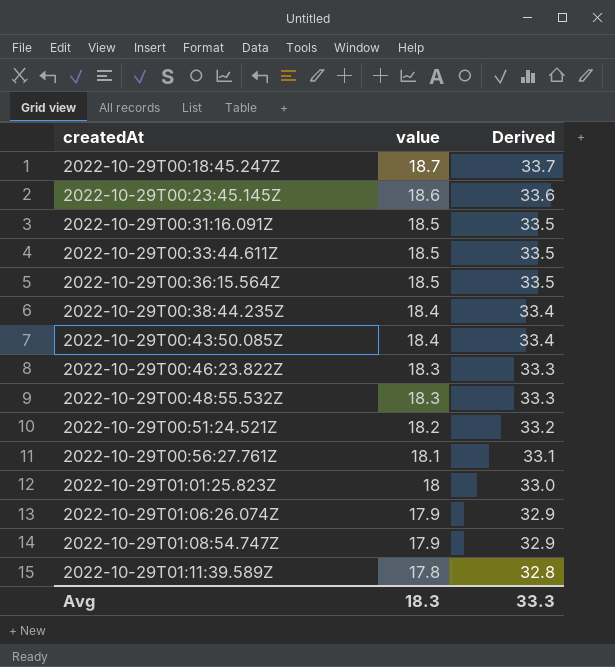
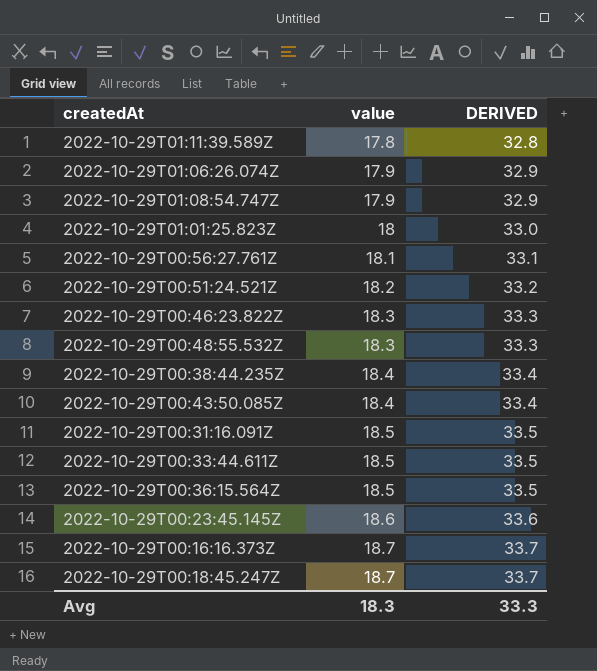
row order: createdAt ascending -> value ascending
column name: Derived -> DERIVED
row 2022-10-29T00:16:16.373Z: none -> 18.7 | 33.7

